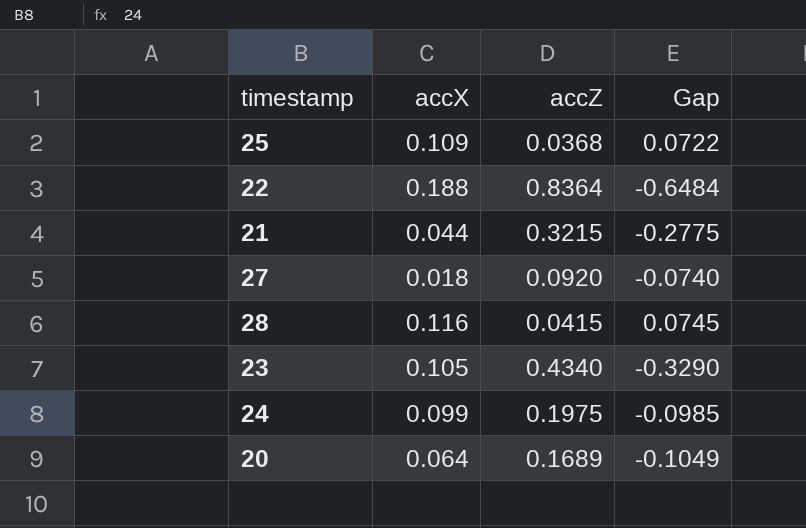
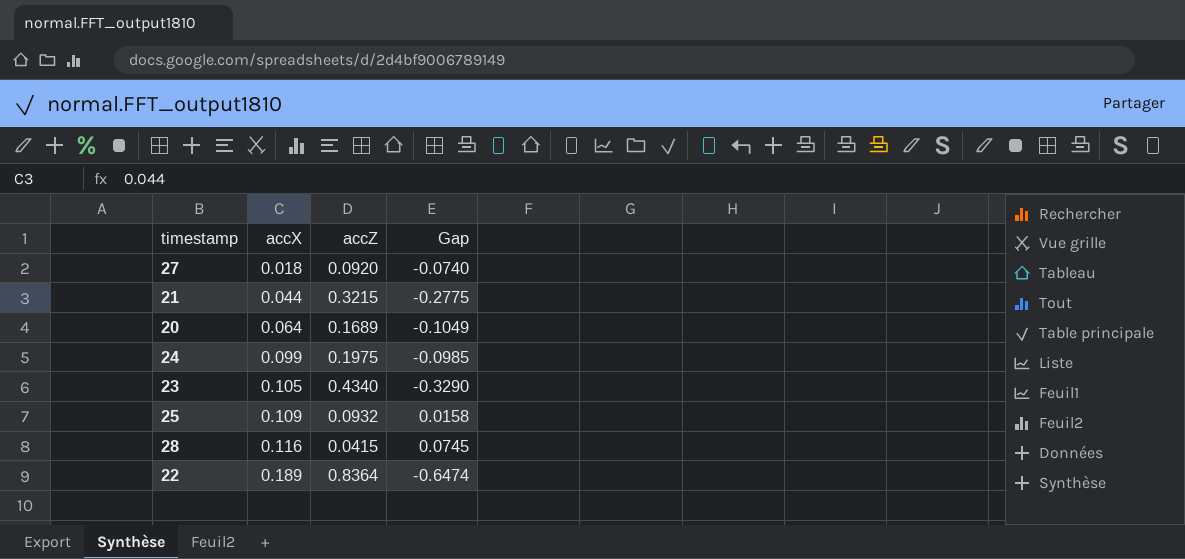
row order: none -> accX ascending
25 | accZ: 0.0368 -> 0.0932
25 | Gap: 0.0722 -> 0.0158
22 | accX: 0.188 -> 0.189
22 | Gap: -0.6484 -> -0.6474

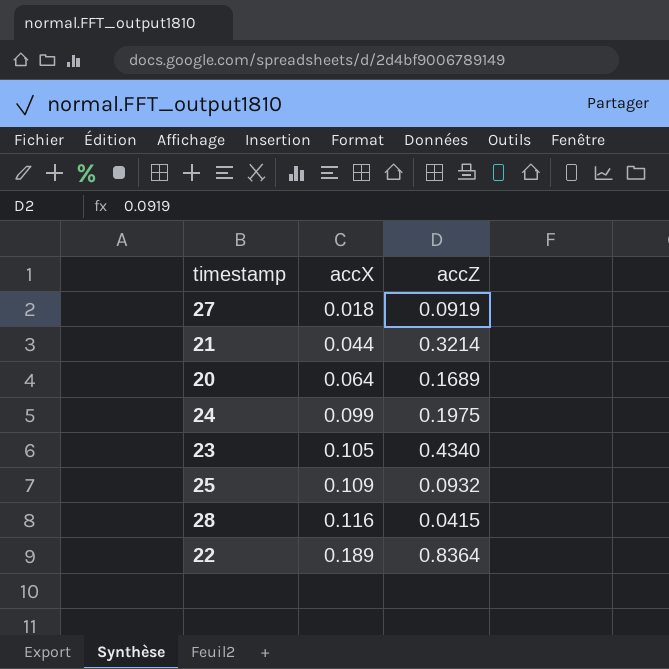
column Gap | formula: [accX] - [accZ] -> none
27 | accZ: 0.0920 -> 0.0919
21 | accZ: 0.3215 -> 0.3214

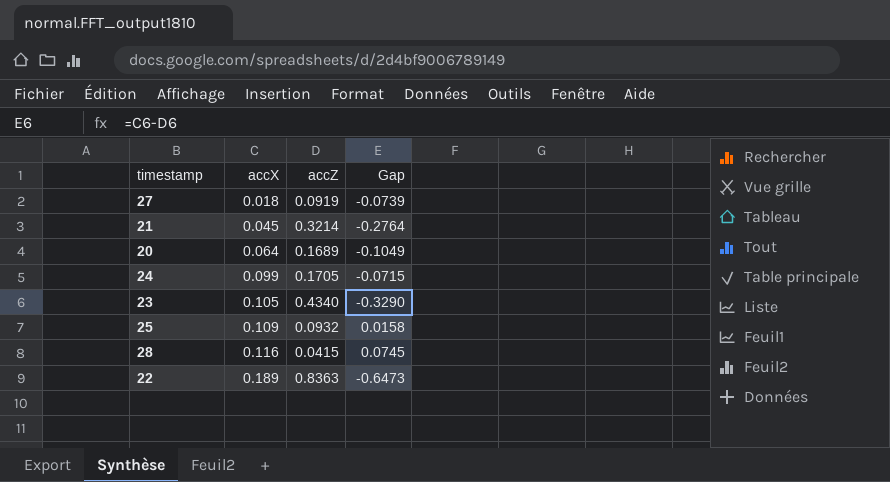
column Gap | formula: none -> [accX] - [accZ]
21 | accX: 0.044 -> 0.045
24 | accZ: 0.1975 -> 0.1705
22 | accZ: 0.8364 -> 0.8363

